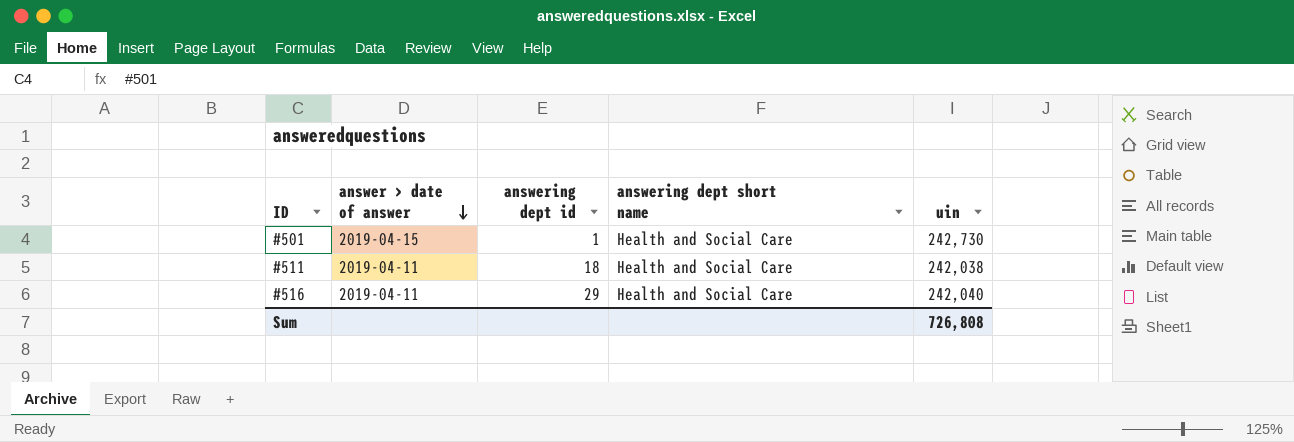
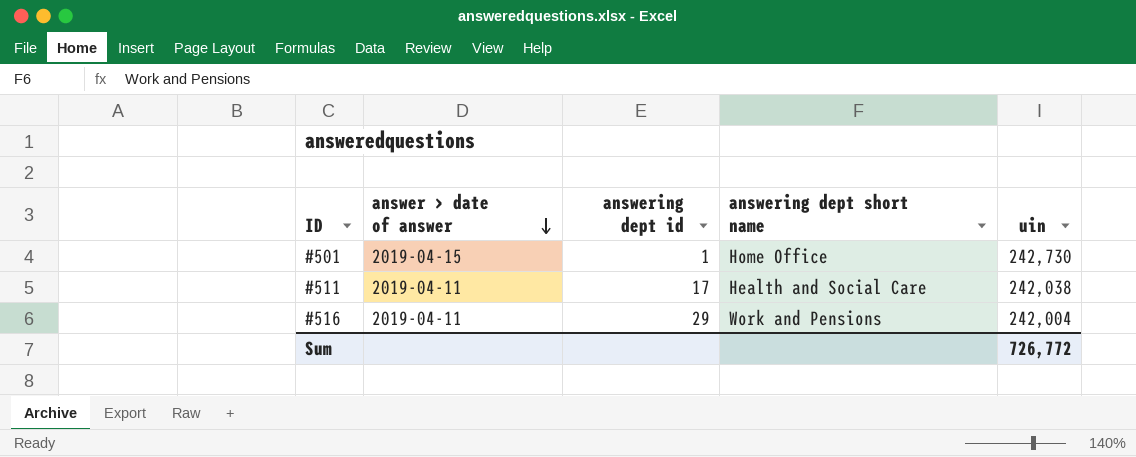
#501 | answering dept short name: Health and Social Care -> Home Office
#511 | answering dept id: 18 -> 17
#516 | answering dept short name: Health and Social Care -> Work and Pensions
#516 | uin: 242,040 -> 242,004
Sum | uin: 726,808 -> 726,772

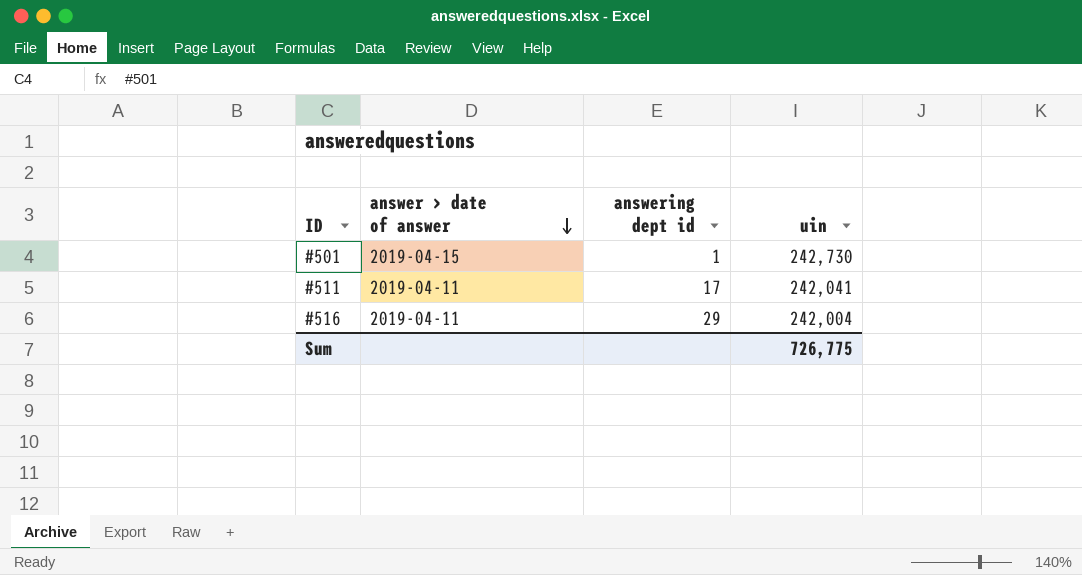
column answering dept short name | position: 4 -> none
#511 | uin: 242,038 -> 242,041
Sum | uin: 726,772 -> 726,775

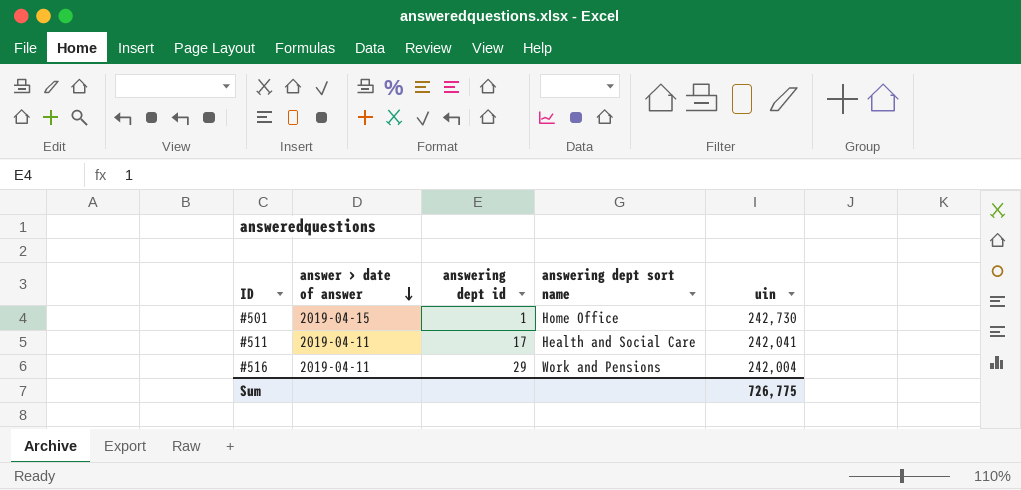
column answering dept sort name | position: none -> 4

